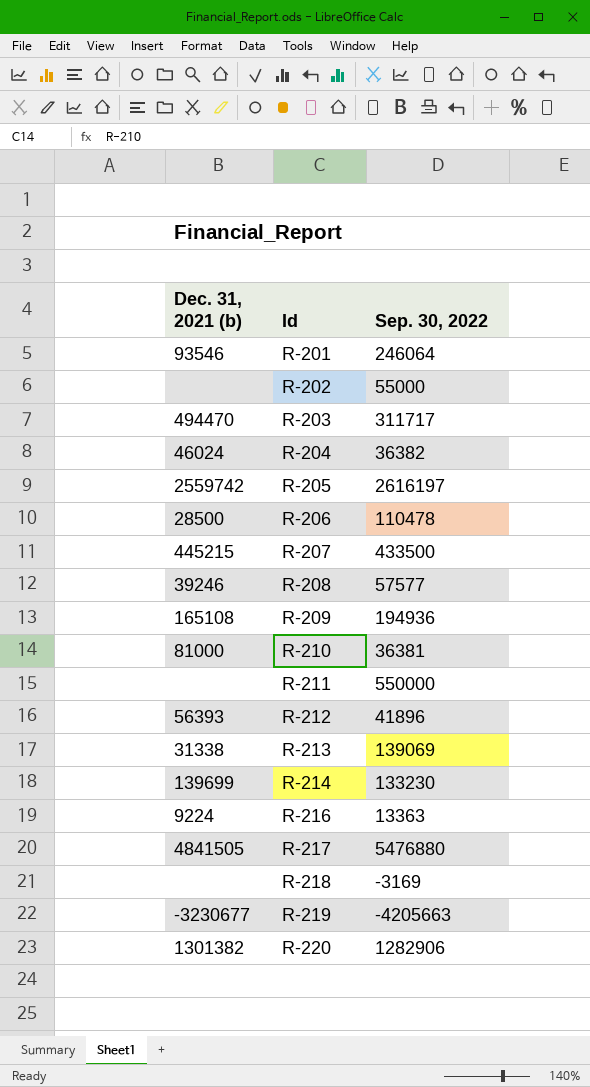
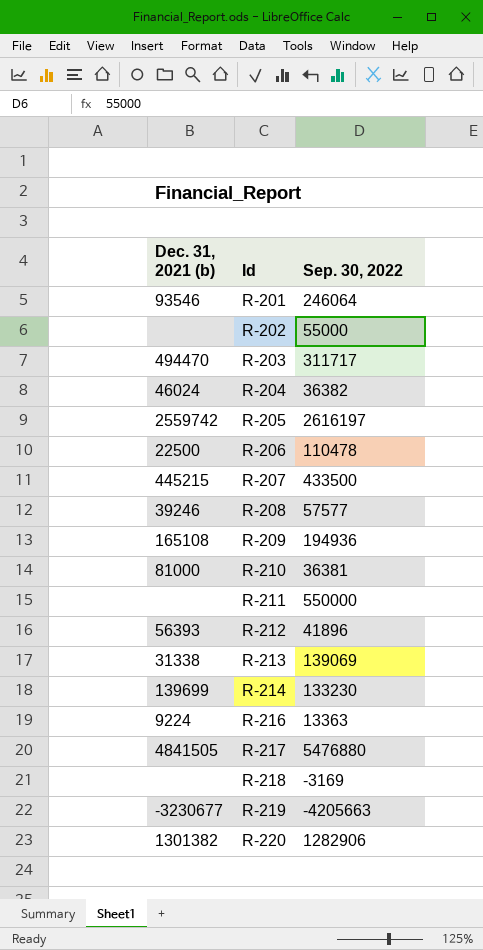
R-206 | Dec. 31, 2021 (b): 28500 -> 22500

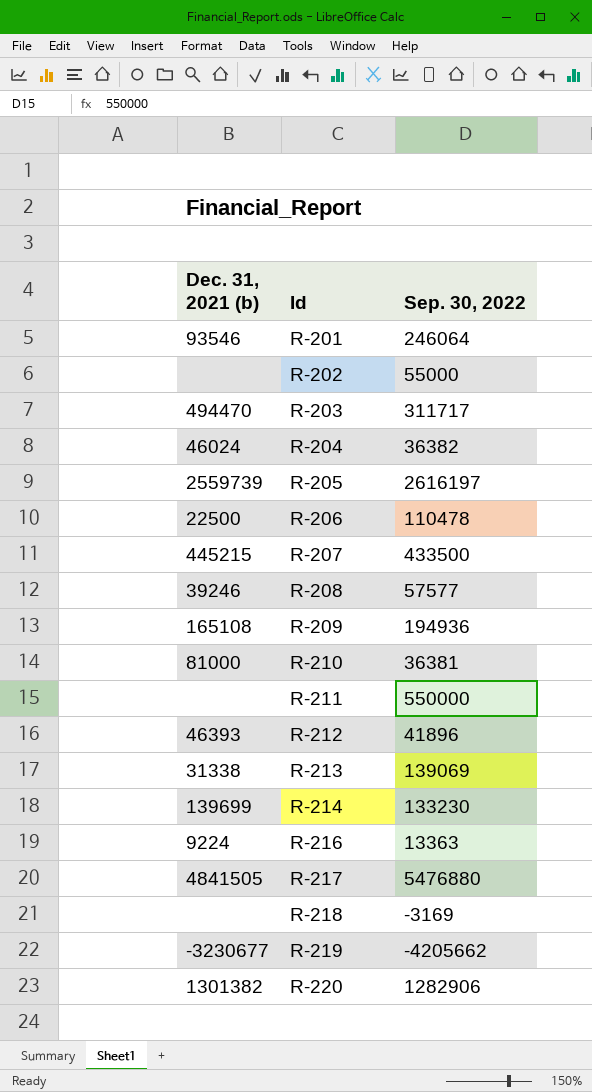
R-205 | Dec. 31, 2021 (b): 2559742 -> 2559739
R-212 | Dec. 31, 2021 (b): 56393 -> 46393
R-219 | Sep. 30, 2022: -4205663 -> -4205662

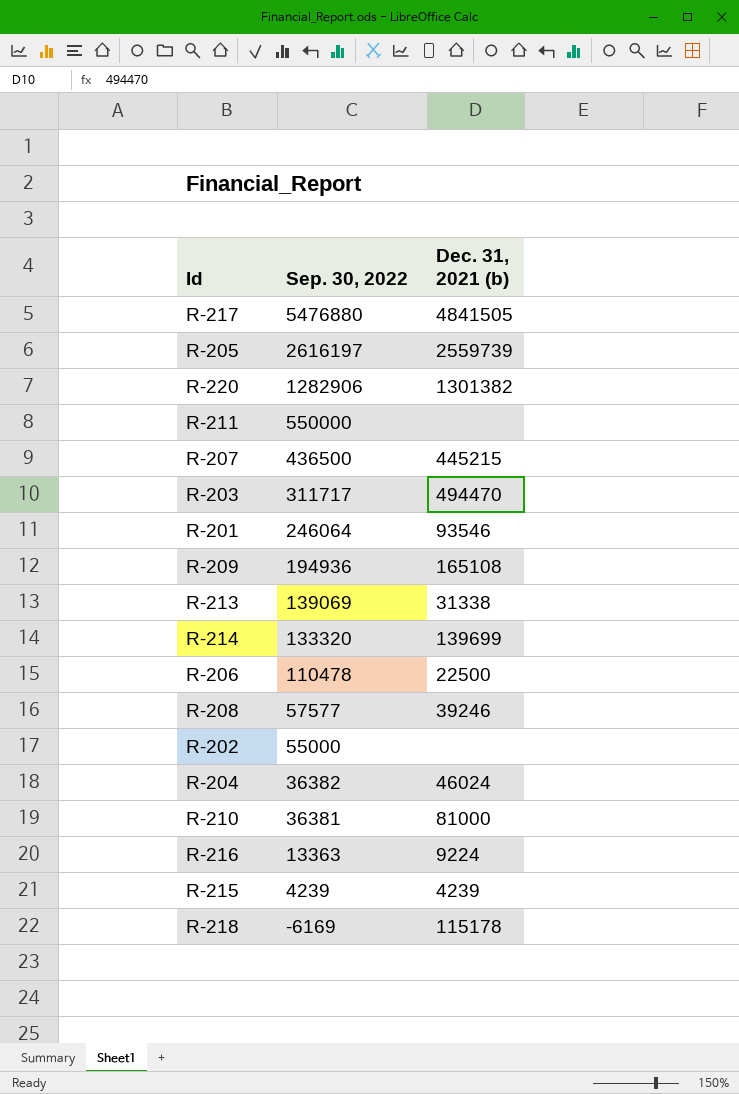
row order: Id ascending -> Sep. 30, 2022 descending
column Dec. 31, 2021 (b) | position: 1 -> 3
row R-212: 46393 | 41896 -> none
row R-219: -3230677 | -4205662 -> none
R-207 | Sep. 30, 2022: 433500 -> 436500
R-214 | Sep. 30, 2022: 133230 -> 133320
row R-215: none -> 4239 | 4239
R-218 | Sep. 30, 2022: -3169 -> -6169
R-218 | Dec. 31, 2021 (b): none -> 115178

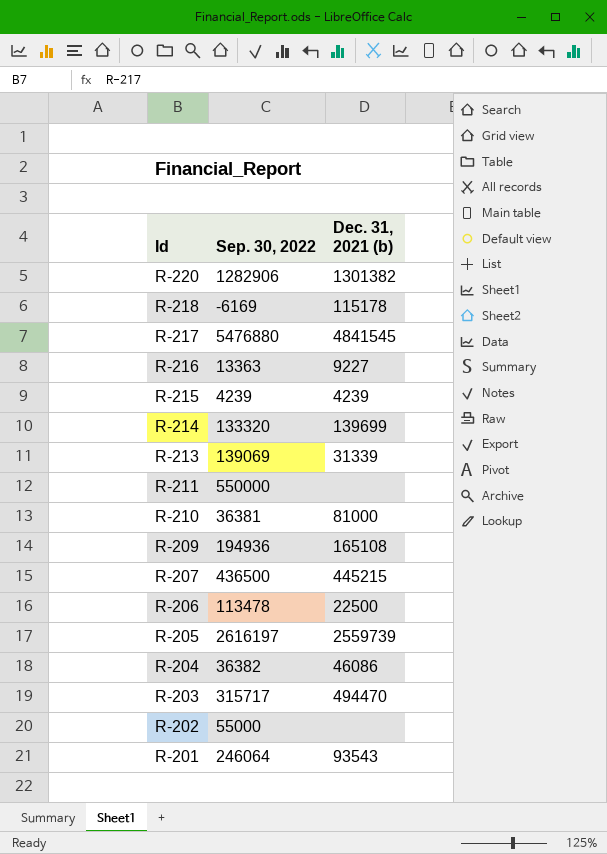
row order: Sep. 30, 2022 descending -> Id descending
row R-208: 57577 | 39246 -> none
R-217 | Dec. 31, 2021 (b): 4841505 -> 4841545
R-216 | Dec. 31, 2021 (b): 9224 -> 9227
R-213 | Dec. 31, 2021 (b): 31338 -> 31339
R-206 | Sep. 30, 2022: 110478 -> 113478
R-204 | Dec. 31, 2021 (b): 46024 -> 46086
R-203 | Sep. 30, 2022: 311717 -> 315717
R-201 | Dec. 31, 2021 (b): 93546 -> 93543

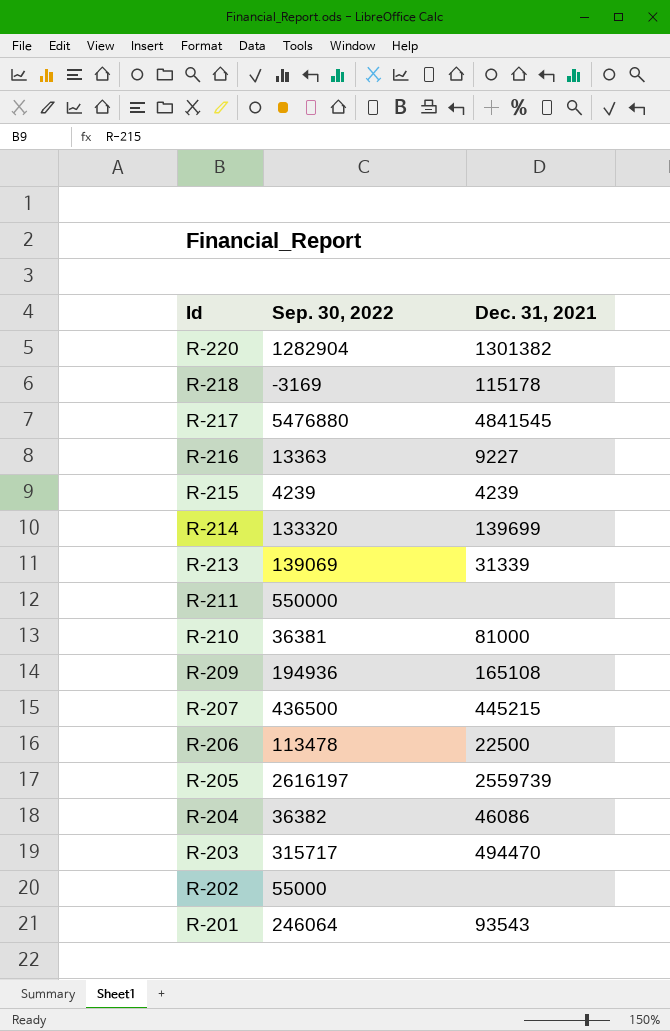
column name: Dec. 31, 2021 (b) -> Dec. 31, 2021
R-220 | Sep. 30, 2022: 1282906 -> 1282904
R-218 | Sep. 30, 2022: -6169 -> -3169

